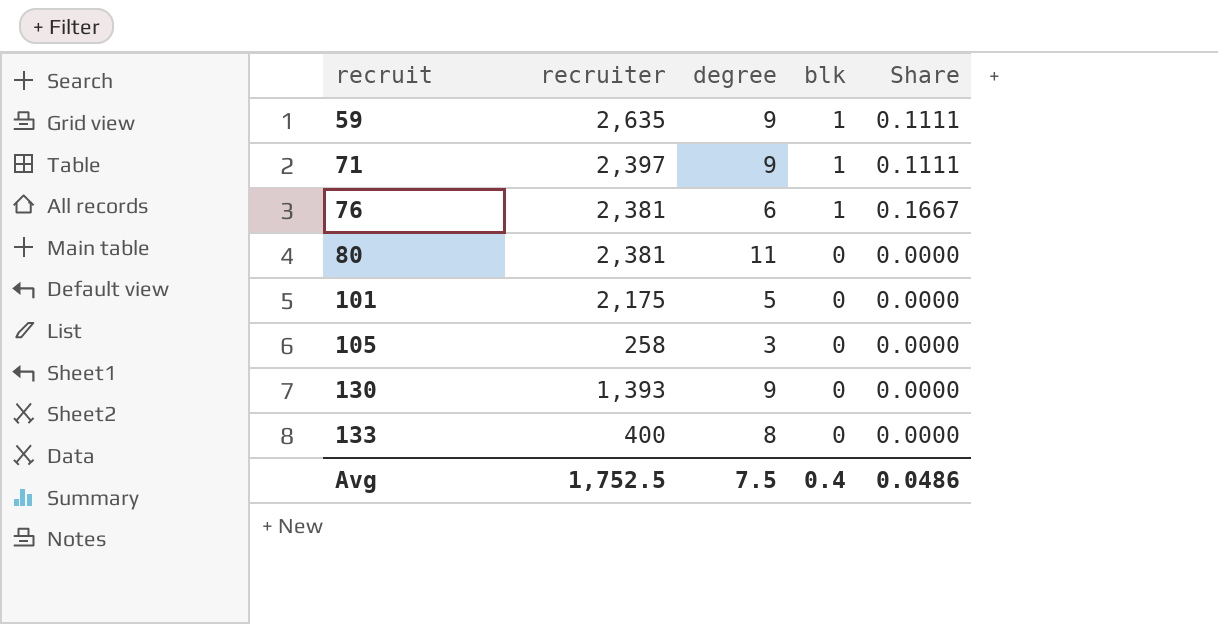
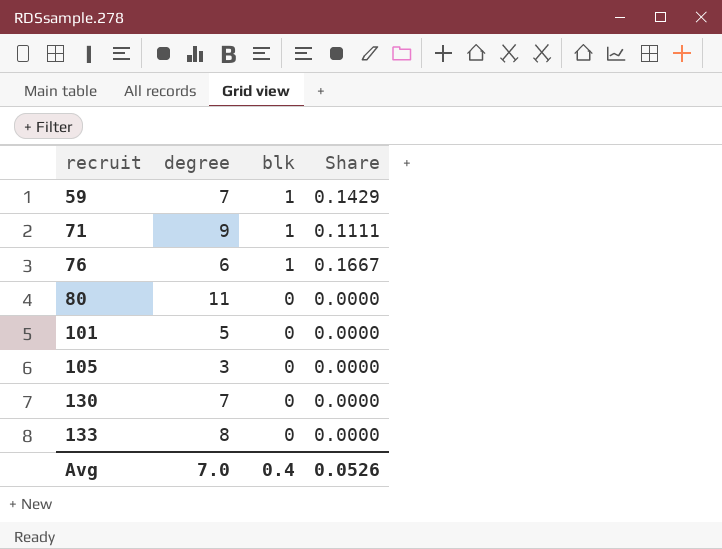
column recruiter | position: 2 -> none
59 | degree: 9 -> 7
59 | Share: 0.1111 -> 0.1429
130 | degree: 9 -> 7
Avg | degree: 7.5 -> 7.0
Avg | Share: 0.0486 -> 0.0526

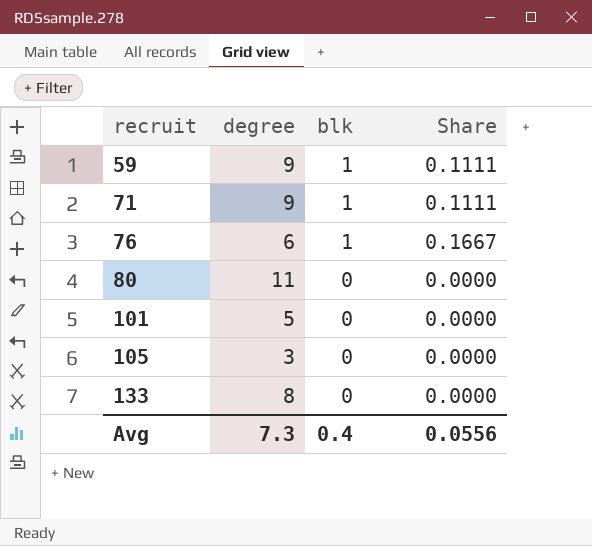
row 130: 7 | 0 | 0.0000 -> none
59 | degree: 7 -> 9
59 | Share: 0.1429 -> 0.1111
Avg | degree: 7.0 -> 7.3
Avg | Share: 0.0526 -> 0.0556

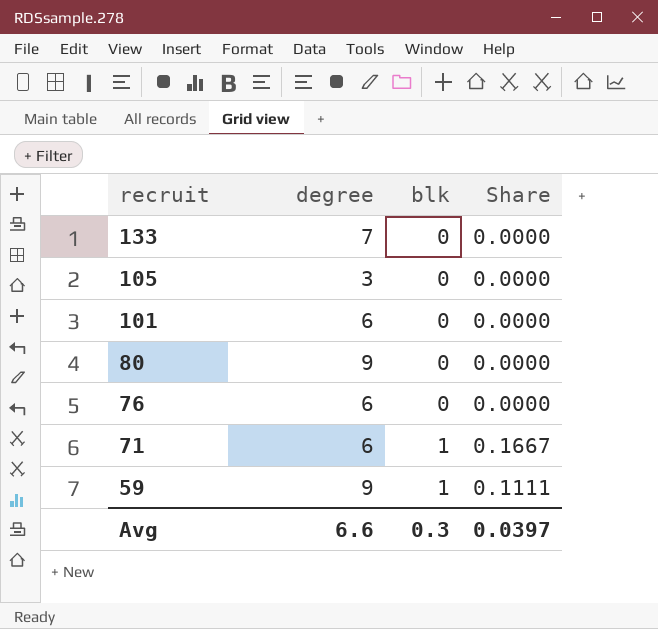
row order: recruit ascending -> recruit descending
133 | degree: 8 -> 7
101 | degree: 5 -> 6
80 | degree: 11 -> 9
76 | blk: 1 -> 0
76 | Share: 0.1667 -> 0.0000
71 | degree: 9 -> 6
71 | Share: 0.1111 -> 0.1667
Avg | degree: 7.3 -> 6.6
Avg | blk: 0.4 -> 0.3
Avg | Share: 0.0556 -> 0.0397

